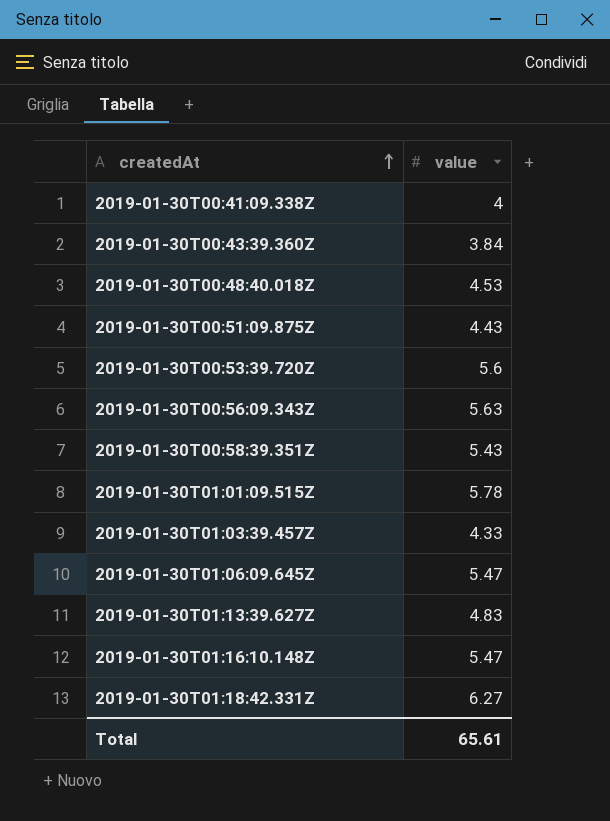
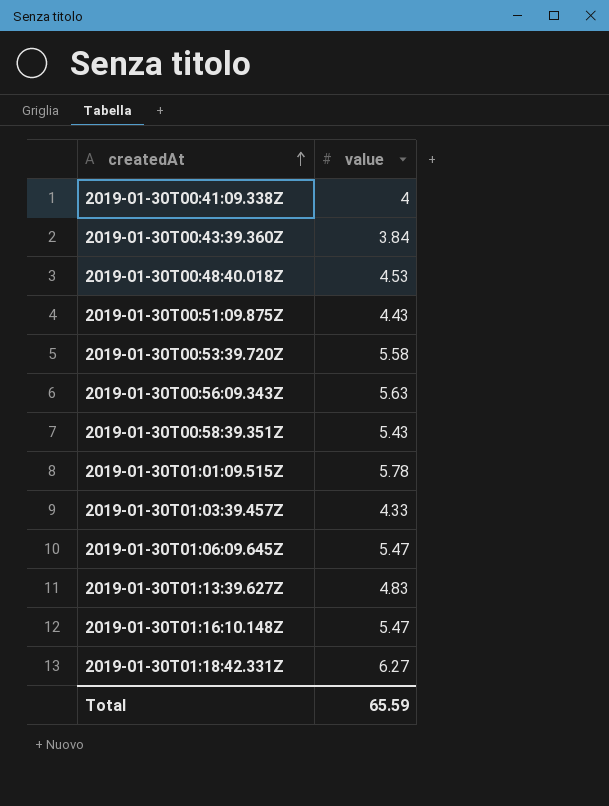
2019-01-30T00:53:39.720Z | value: 5.6 -> 5.58
Total | value: 65.61 -> 65.59

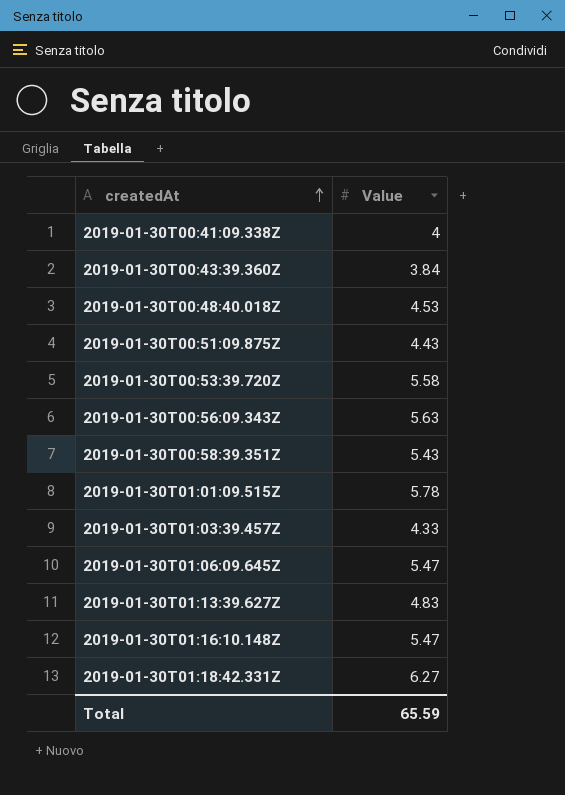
column name: value -> Value

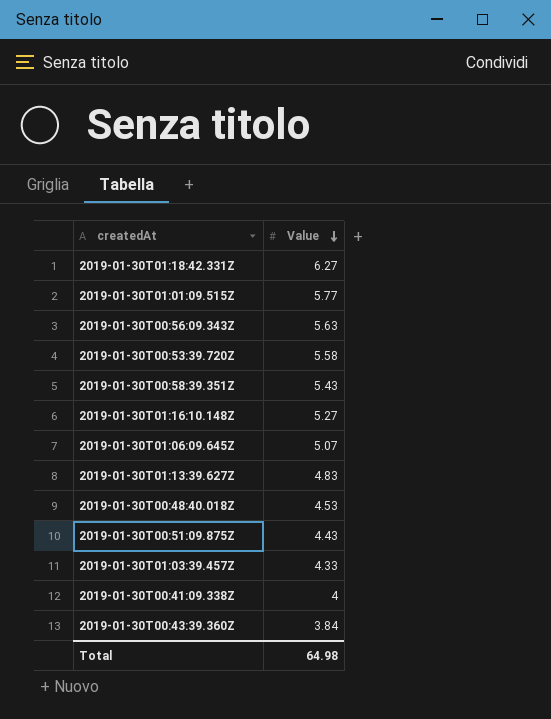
row order: createdAt ascending -> Value descending
2019-01-30T01:01:09.515Z | Value: 5.78 -> 5.77
2019-01-30T01:16:10.148Z | Value: 5.47 -> 5.27
2019-01-30T01:06:09.645Z | Value: 5.47 -> 5.07
Total | Value: 65.59 -> 64.98

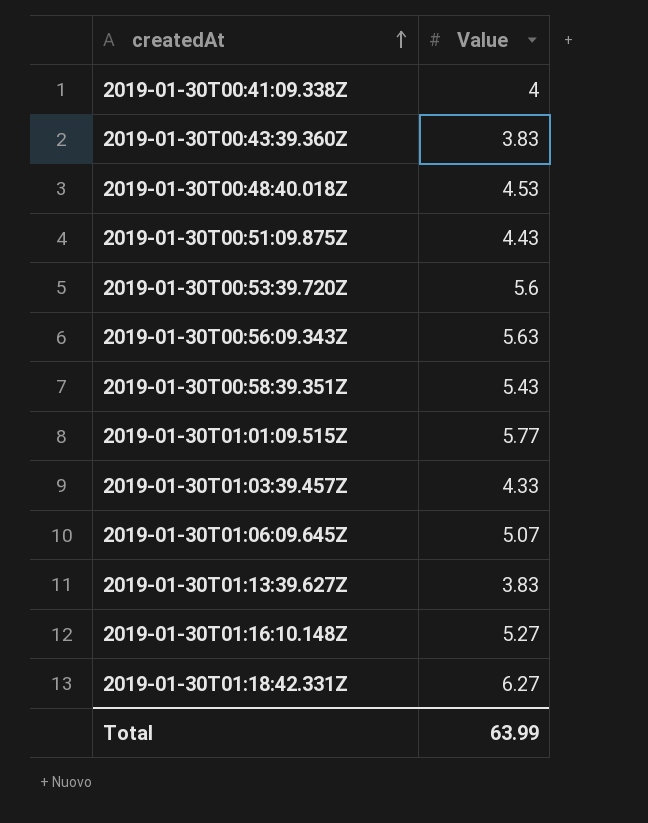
row order: Value descending -> createdAt ascending
2019-01-30T00:43:39.360Z | Value: 3.84 -> 3.83
2019-01-30T00:53:39.720Z | Value: 5.58 -> 5.6
2019-01-30T01:13:39.627Z | Value: 4.83 -> 3.83
Total | Value: 64.98 -> 63.99

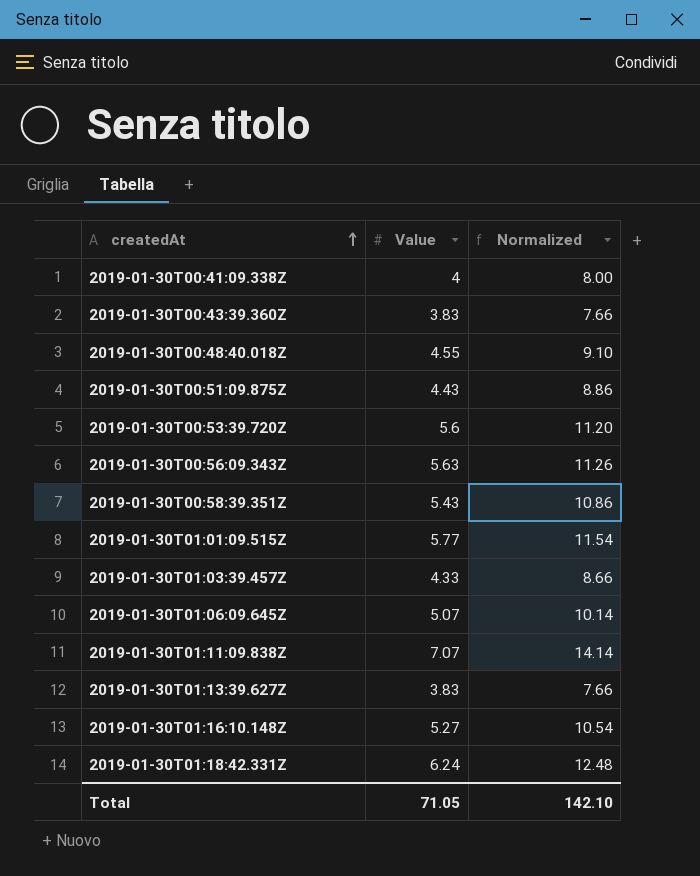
column Normalized | formula: none -> [Value] * 2
2019-01-30T00:48:40.018Z | Value: 4.53 -> 4.55
row 2019-01-30T01:11:09.838Z: none -> 7.07 | 14.14
2019-01-30T01:18:42.331Z | Value: 6.27 -> 6.24
Total | Value: 63.99 -> 71.05

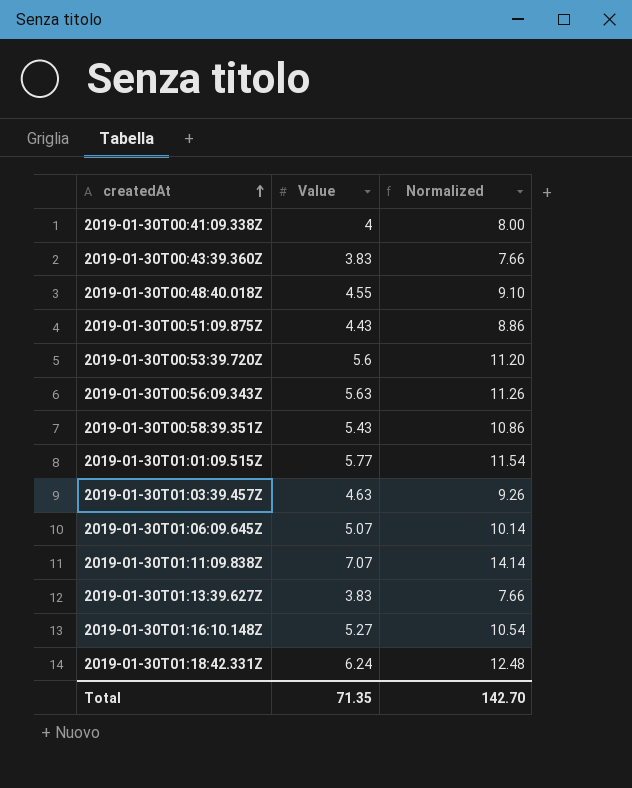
2019-01-30T01:03:39.457Z | Value: 4.33 -> 4.63
2019-01-30T01:03:39.457Z | Normalized: 8.66 -> 9.26
Total | Value: 71.05 -> 71.35
Total | Normalized: 142.10 -> 142.70

